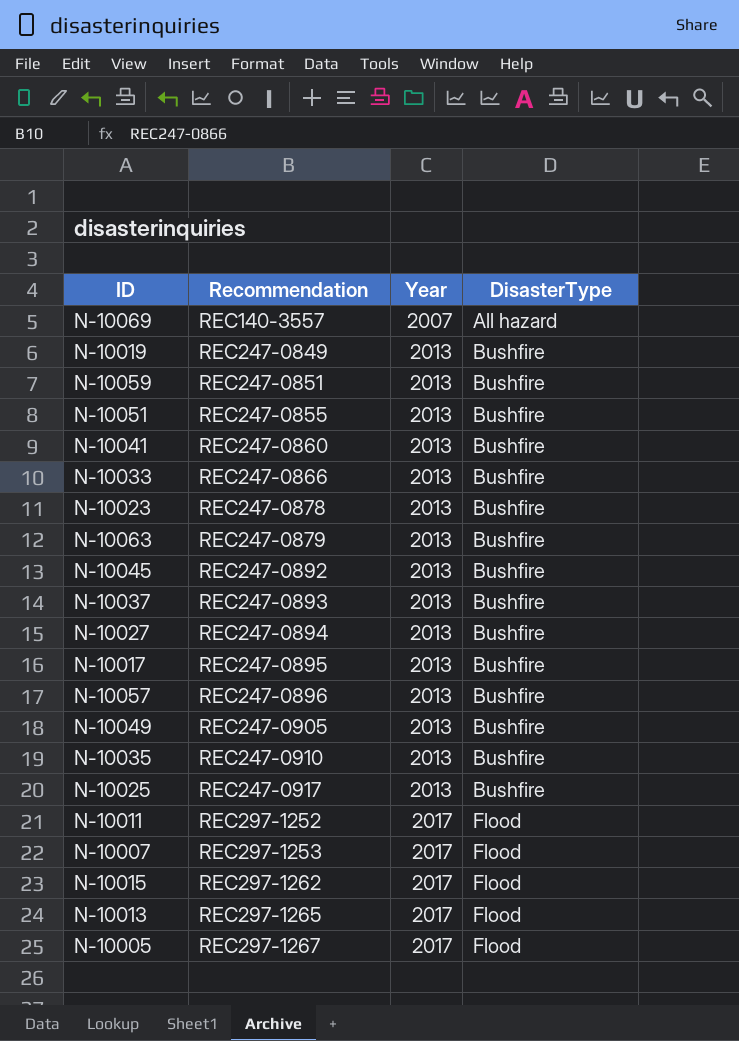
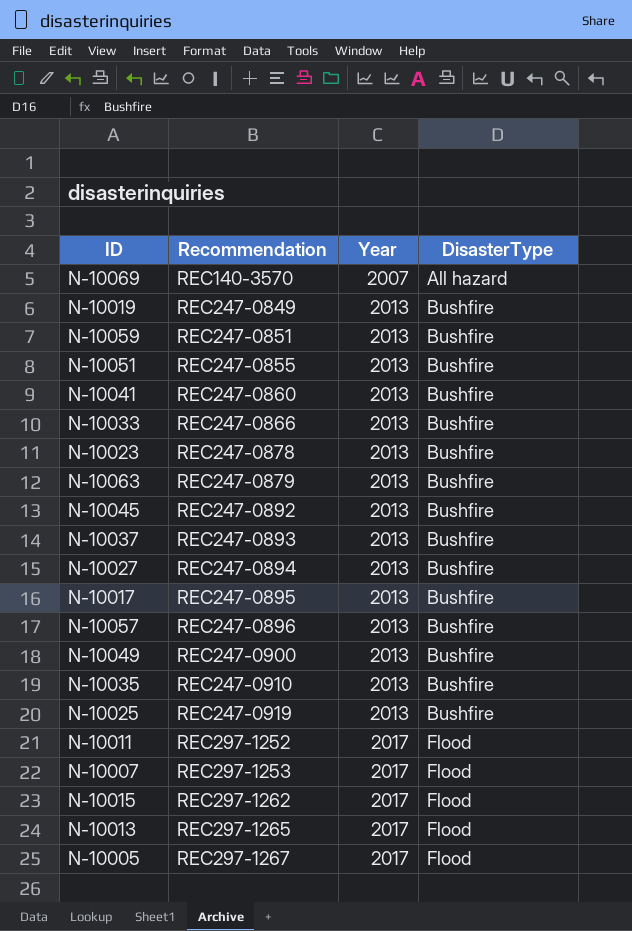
N-10069 | Recommendation: REC140-3557 -> REC140-3570
N-10049 | Recommendation: REC247-0905 -> REC247-0900
N-10025 | Recommendation: REC247-0917 -> REC247-0919

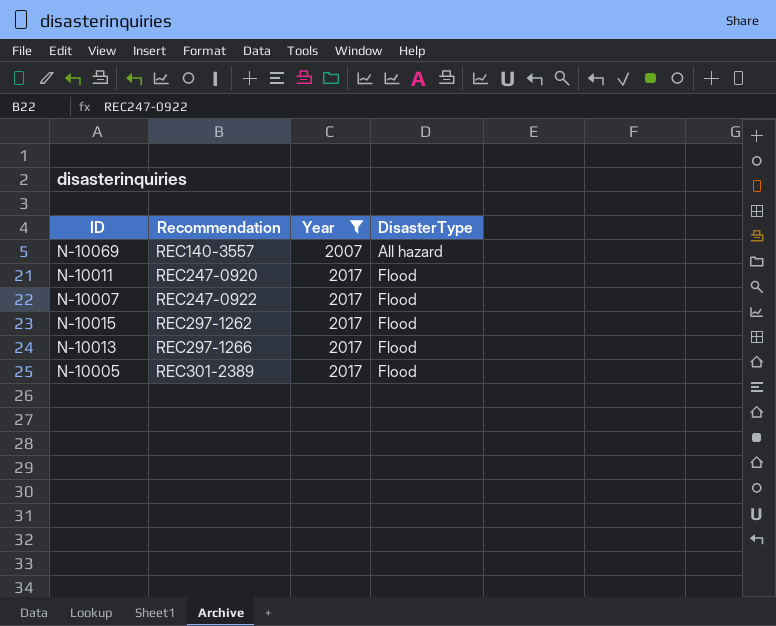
filter: none -> Year != 2013
N-10069 | Recommendation: REC140-3570 -> REC140-3557
N-10011 | Recommendation: REC297-1252 -> REC247-0920
N-10007 | Recommendation: REC297-1253 -> REC247-0922
N-10013 | Recommendation: REC297-1265 -> REC297-1266
N-10005 | Recommendation: REC297-1267 -> REC301-2389

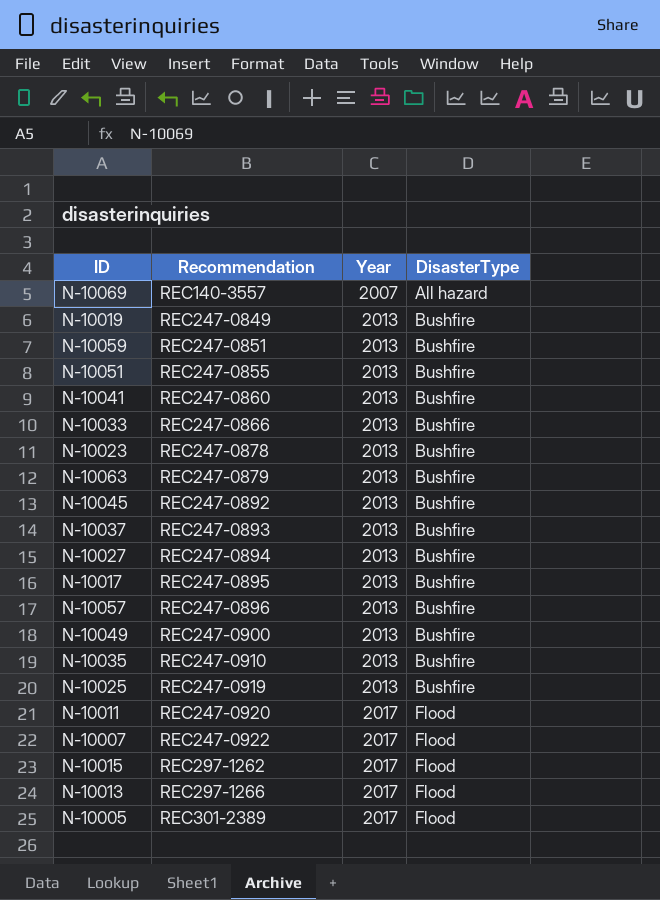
filter: Year != 2013 -> none

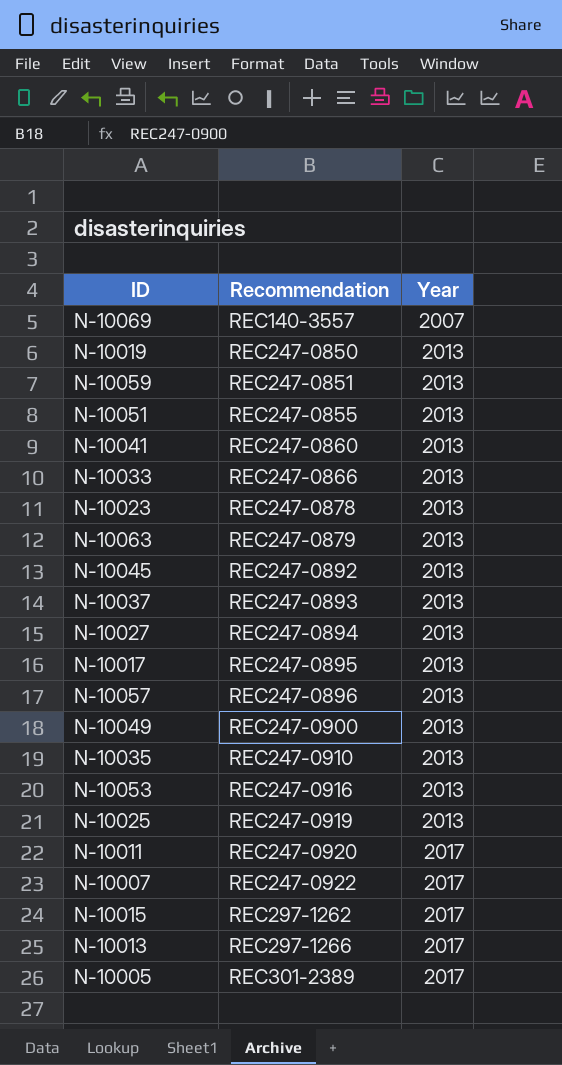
column DisasterType | position: 4 -> none
N-10019 | Recommendation: REC247-0849 -> REC247-0850
row N-10053: none -> REC247-0916 | 2013

